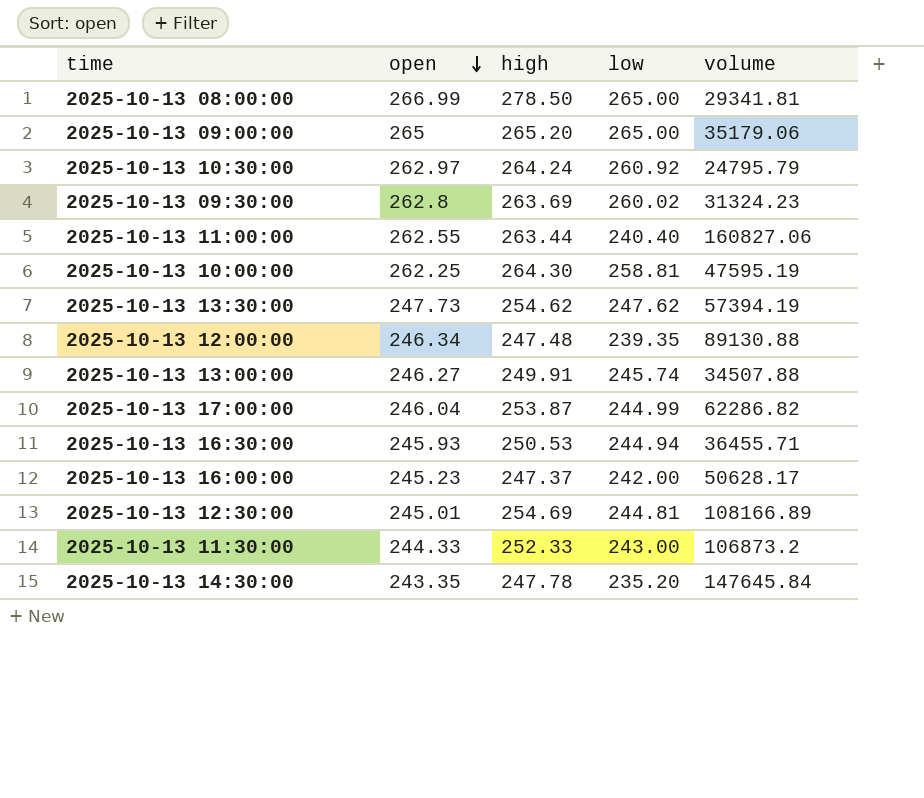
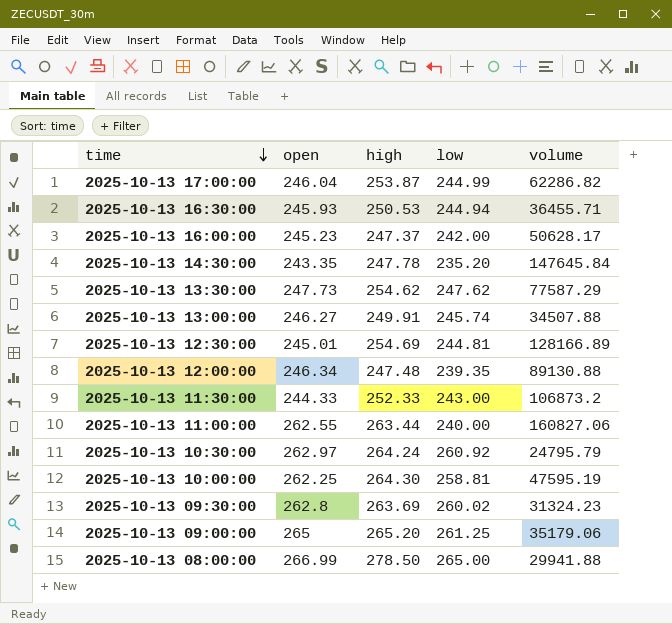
row order: open descending -> time descending
2025-10-13 13:30:00 | volume: 57394.19 -> 77587.29
2025-10-13 12:30:00 | volume: 108166.89 -> 128166.89
2025-10-13 11:00:00 | low: 240.40 -> 240.00
2025-10-13 09:00:00 | low: 265.00 -> 261.25
2025-10-13 08:00:00 | volume: 29341.81 -> 29941.88

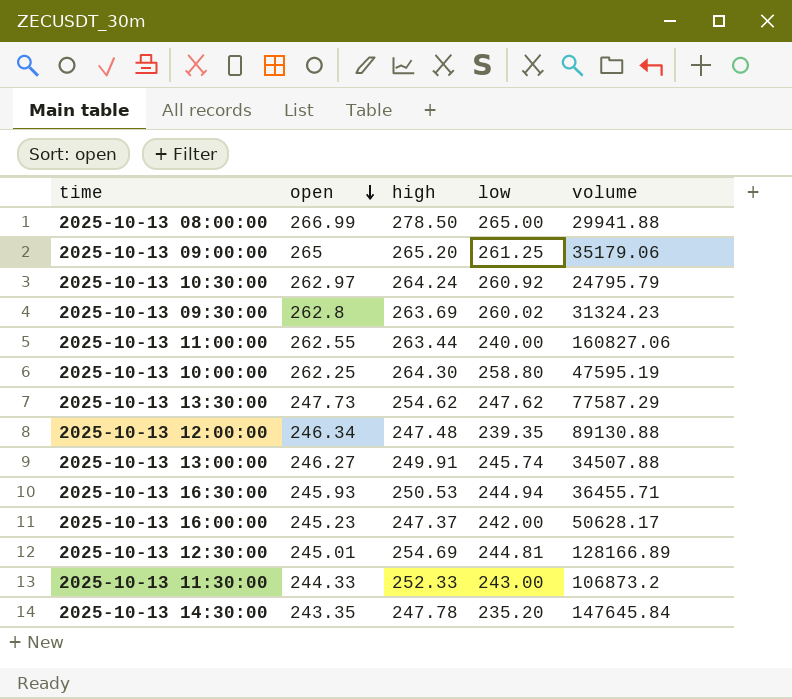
row order: time descending -> open descending
row 2025-10-13 17:00:00: 246.04 | 253.87 | 244.99 | 62286.82 -> none
2025-10-13 10:00:00 | low: 258.81 -> 258.80

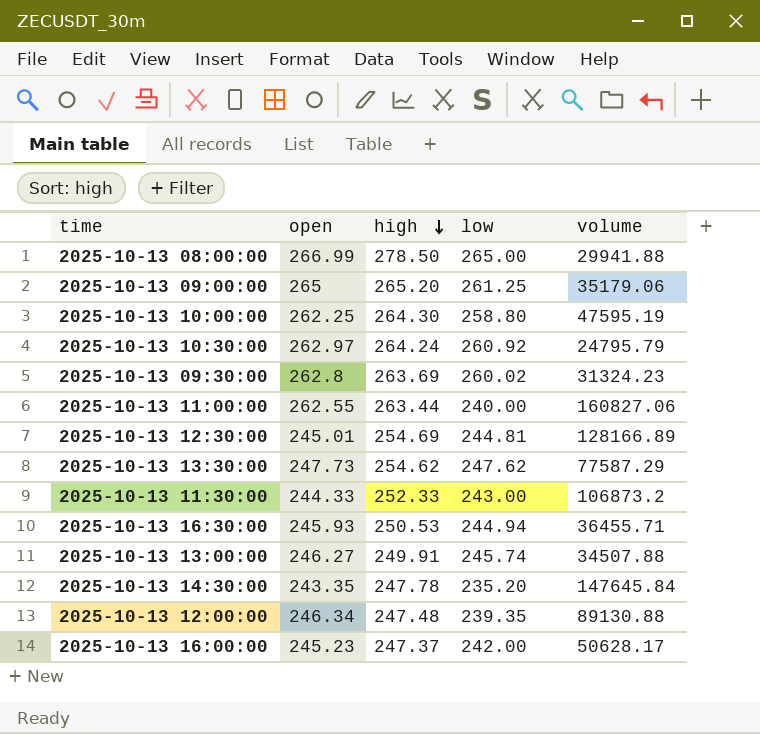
row order: open descending -> high descending

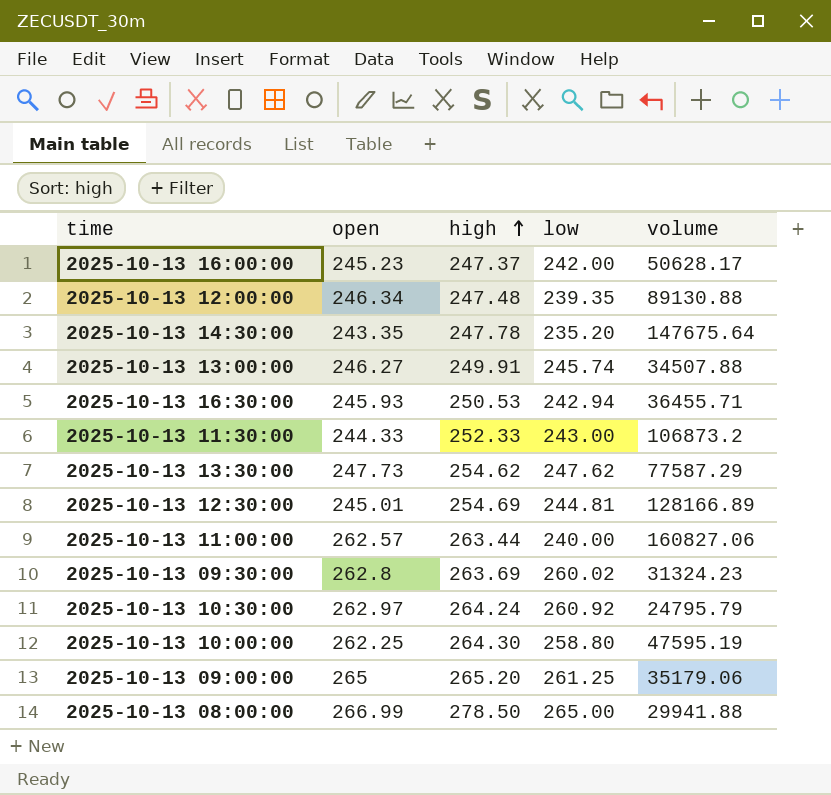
row order: high descending -> high ascending
2025-10-13 14:30:00 | volume: 147645.84 -> 147675.64
2025-10-13 16:30:00 | low: 244.94 -> 242.94
2025-10-13 11:00:00 | open: 262.55 -> 262.57

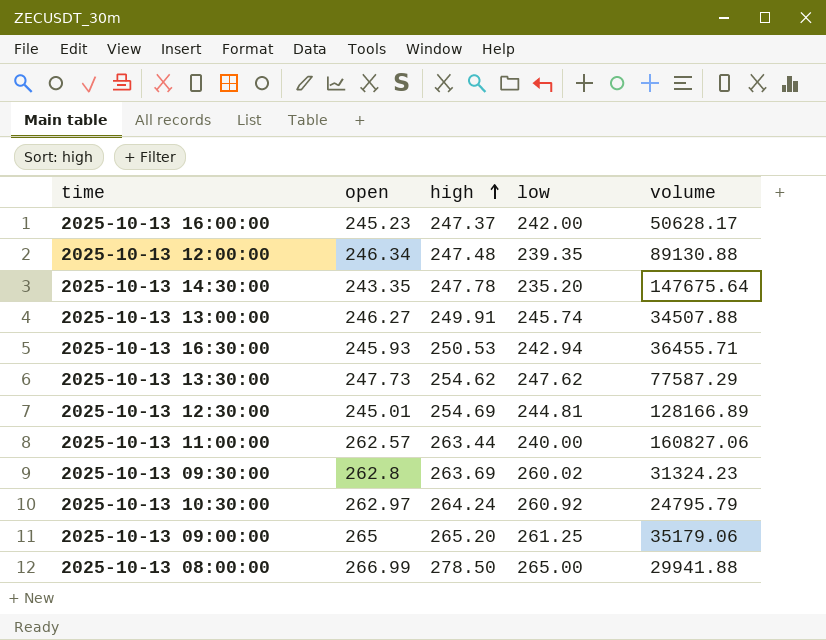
row 2025-10-13 11:30:00: 244.33 | 252.33 | 243.00 | 106873.2 -> none
row 2025-10-13 10:00:00: 262.25 | 264.30 | 258.80 | 47595.19 -> none

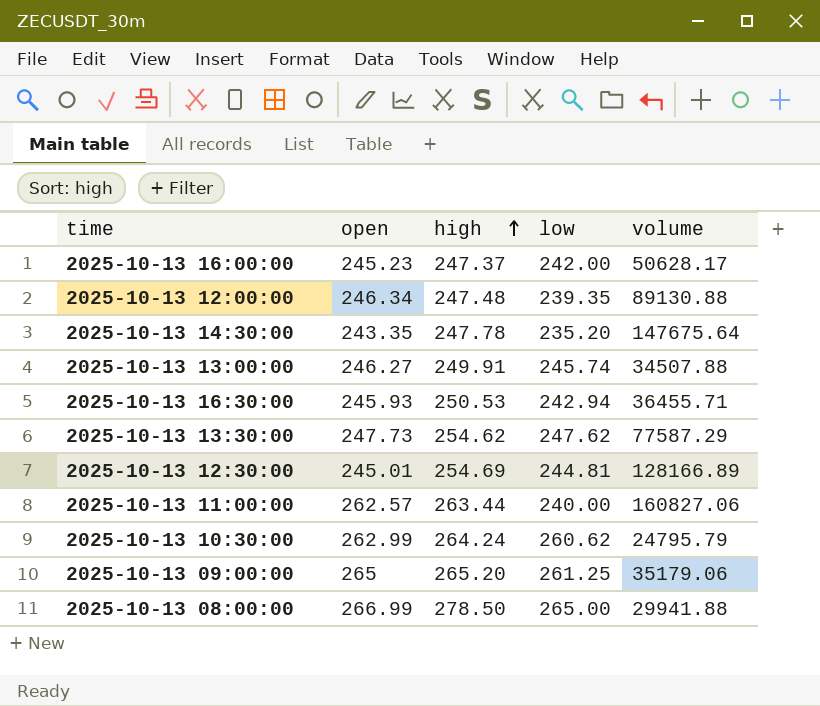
row 2025-10-13 09:30:00: 262.8 | 263.69 | 260.02 | 31324.23 -> none
2025-10-13 10:30:00 | open: 262.97 -> 262.99
2025-10-13 10:30:00 | low: 260.92 -> 260.62

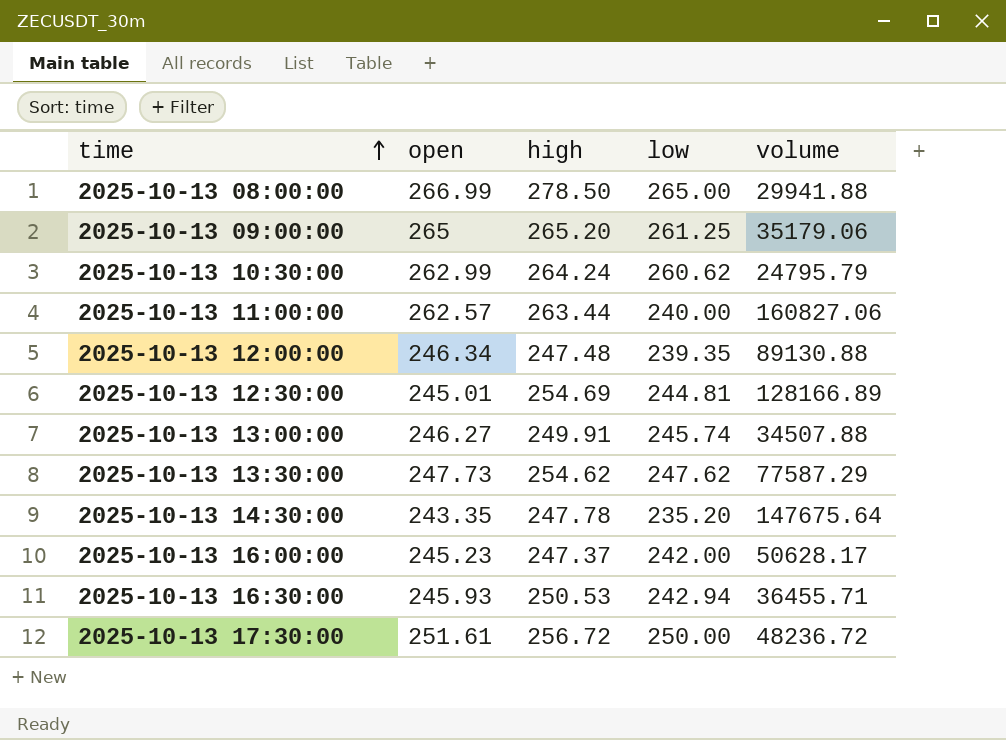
row order: high ascending -> time ascending
row 2025-10-13 17:30:00: none -> 251.61 | 256.72 | 250.00 | 48236.72

